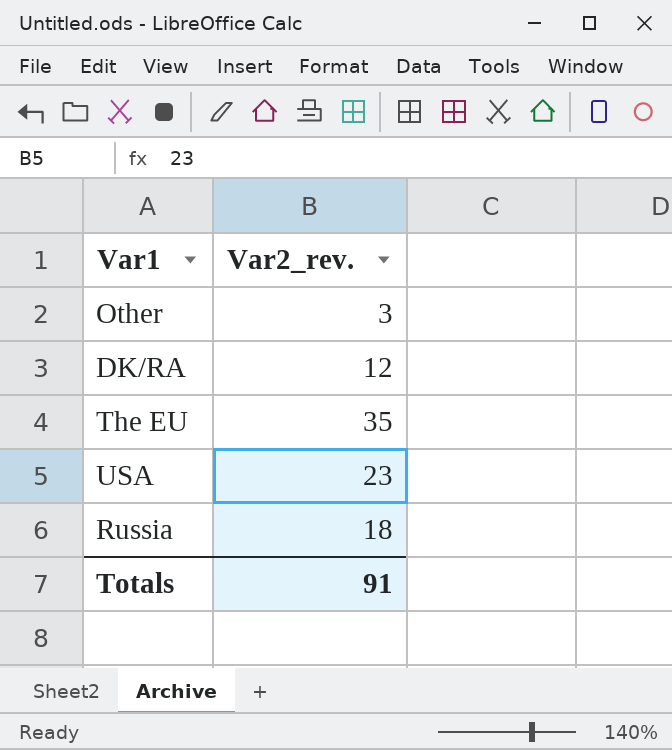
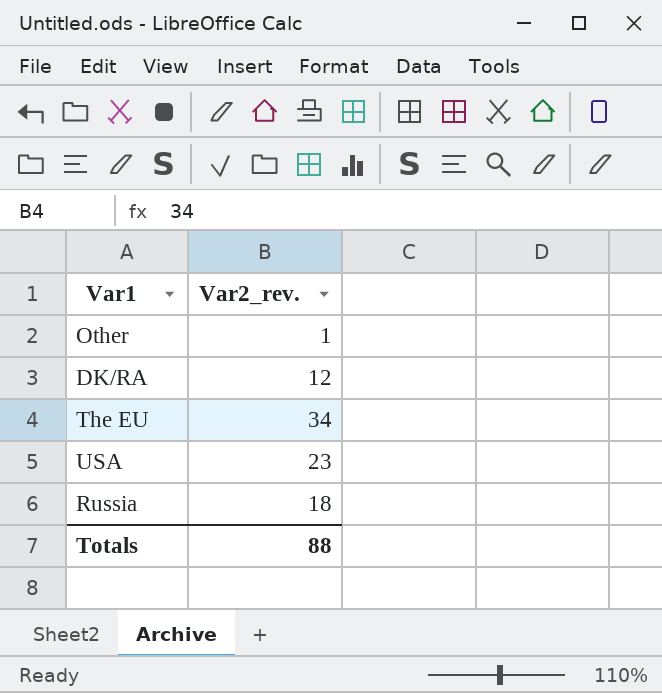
Other | Var2_rev.: 3 -> 1
The EU | Var2_rev.: 35 -> 34
Totals | Var2_rev.: 91 -> 88

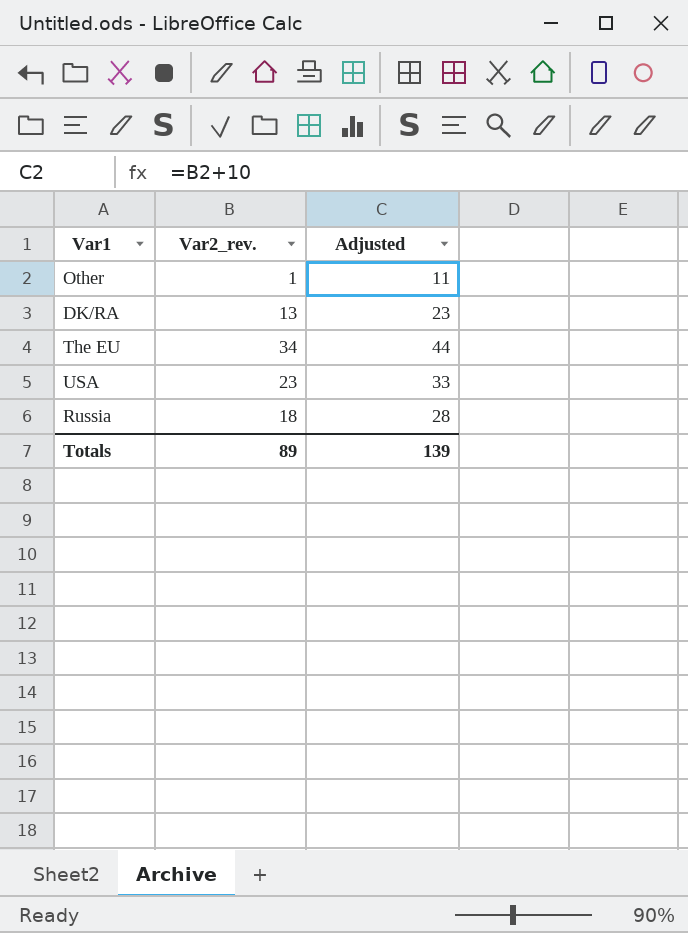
column Adjusted | formula: none -> [Var2_rev.] + 10
DK/RA | Var2_rev.: 12 -> 13
Totals | Var2_rev.: 88 -> 89

